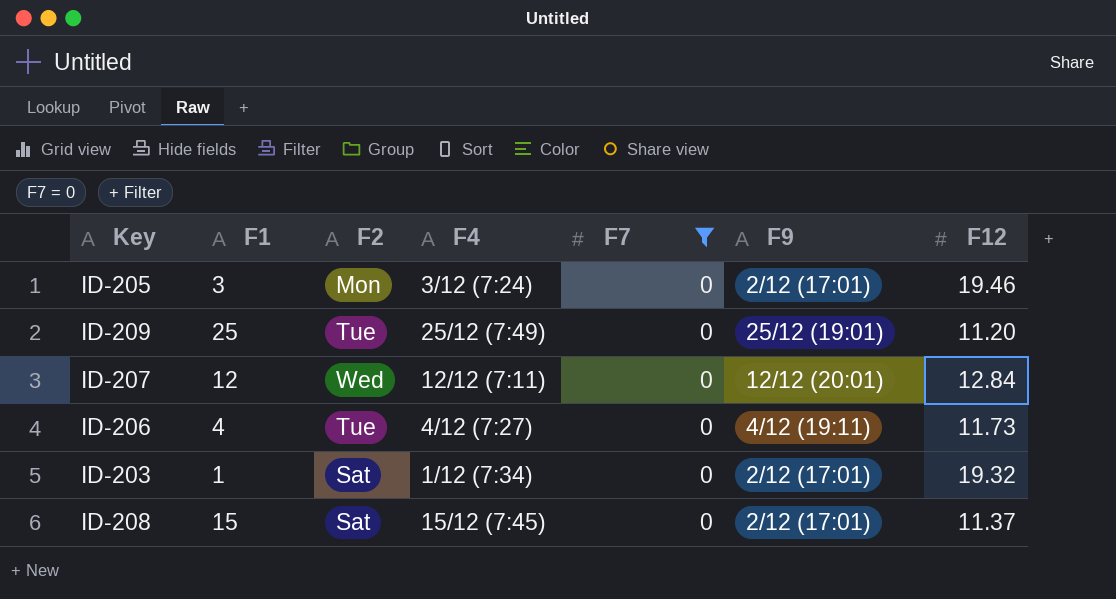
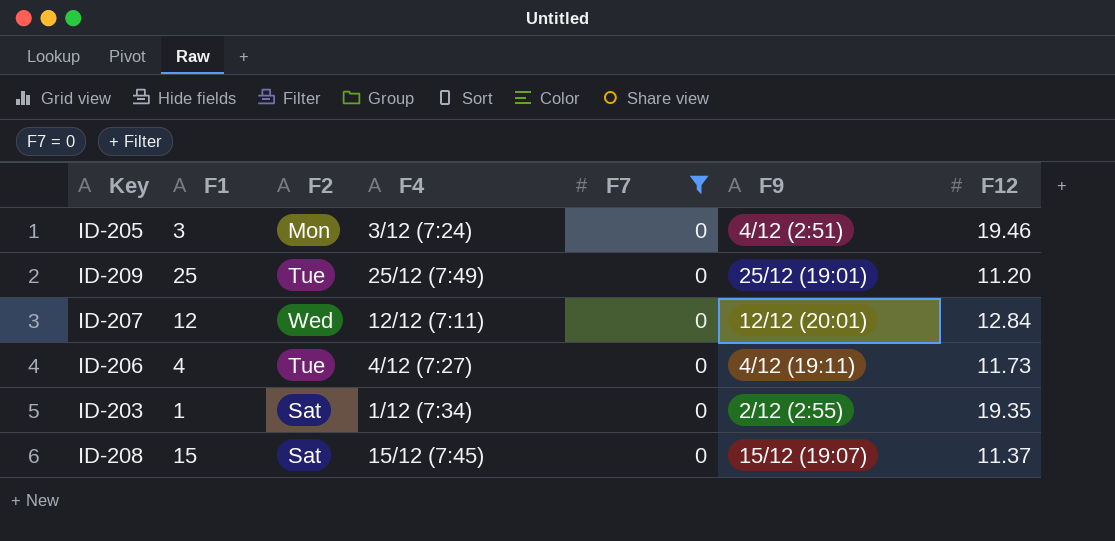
ID-205 | F9: 2/12 (17:01) -> 4/12 (2:51)
ID-203 | F9: 2/12 (17:01) -> 2/12 (2:55)
ID-203 | F12: 19.32 -> 19.35
ID-208 | F9: 2/12 (17:01) -> 15/12 (19:07)

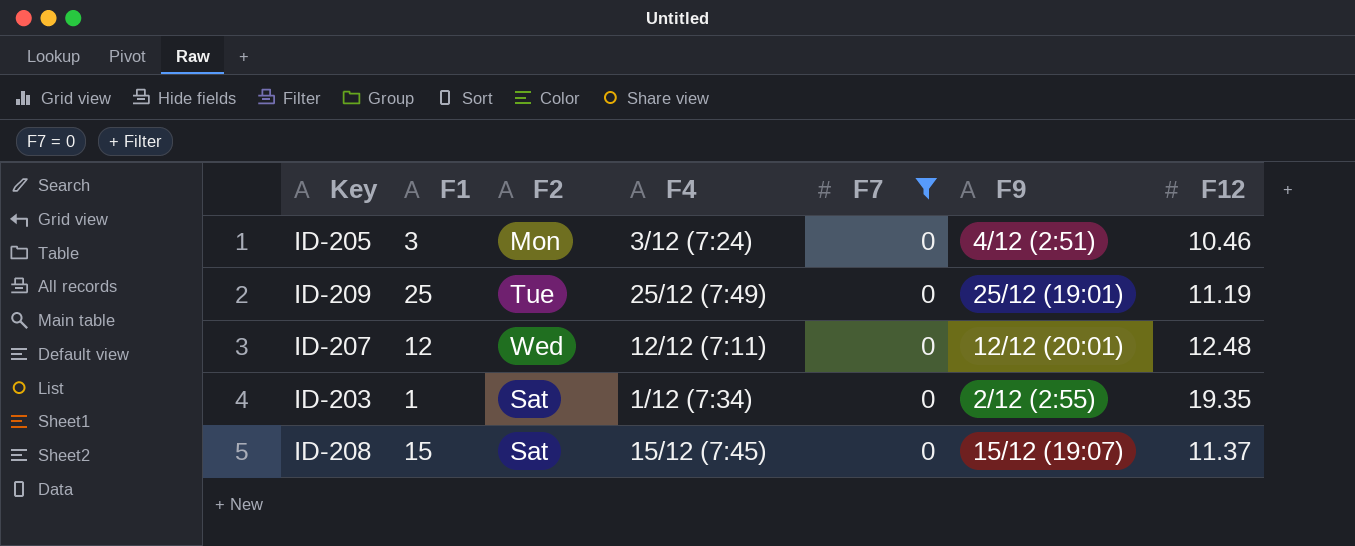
row ID-206: 4 | Tue | 4/12 (7:27) | 0 | 4/12 (19:11) | 11.73 -> none
ID-205 | F12: 19.46 -> 10.46
ID-209 | F12: 11.20 -> 11.19
ID-207 | F12: 12.84 -> 12.48

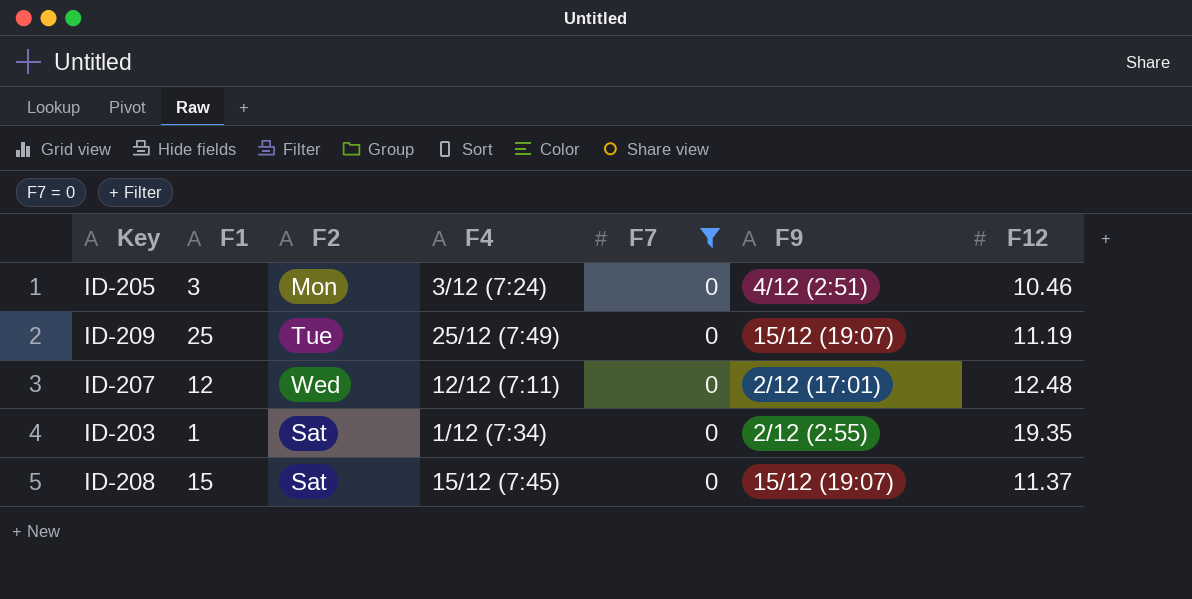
ID-209 | F9: 25/12 (19:01) -> 15/12 (19:07)
ID-207 | F9: 12/12 (20:01) -> 2/12 (17:01)

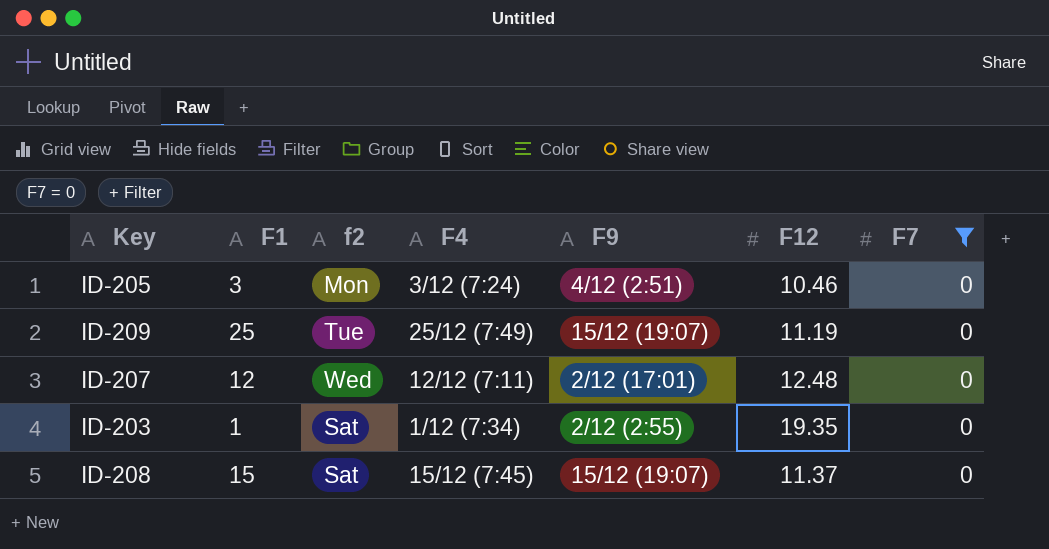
column name: F2 -> f2
column F7 | position: 5 -> 7

